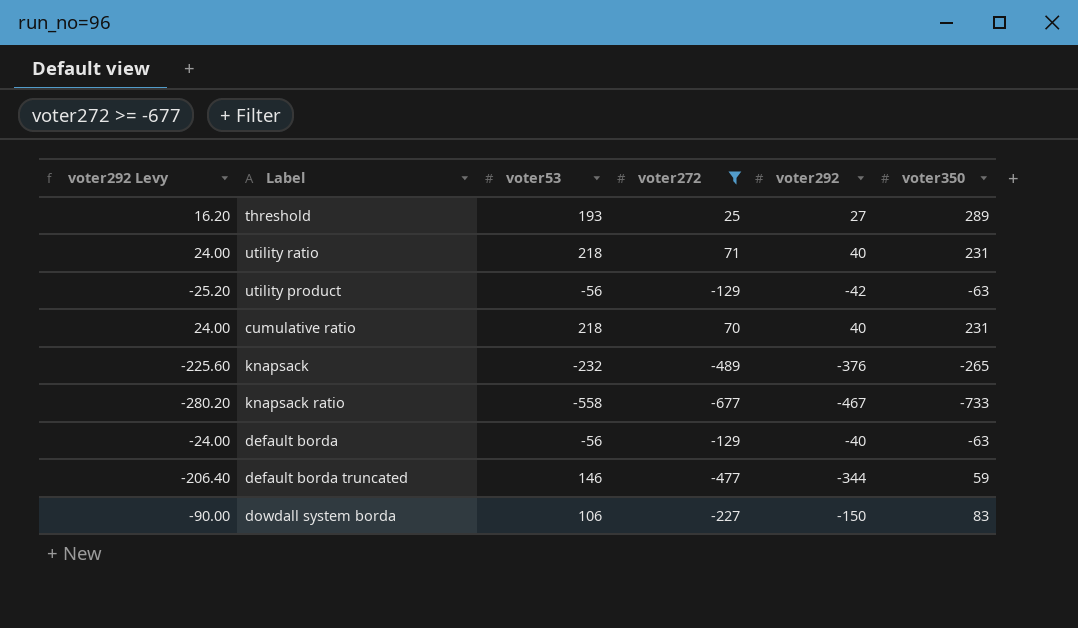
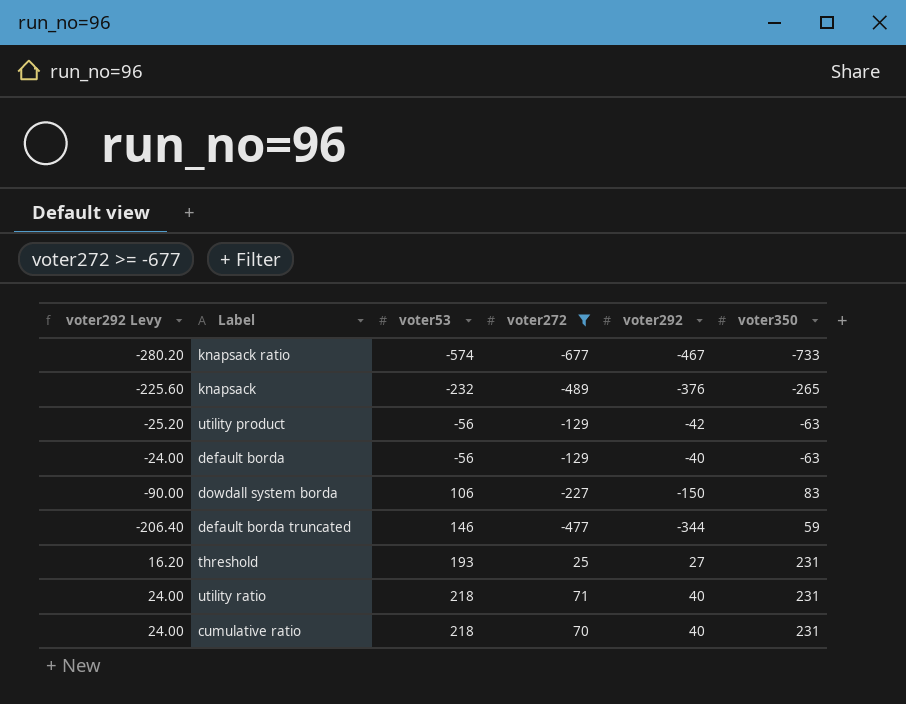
row order: none -> voter53 ascending
knapsack ratio | voter53: -558 -> -574
threshold | voter350: 289 -> 231

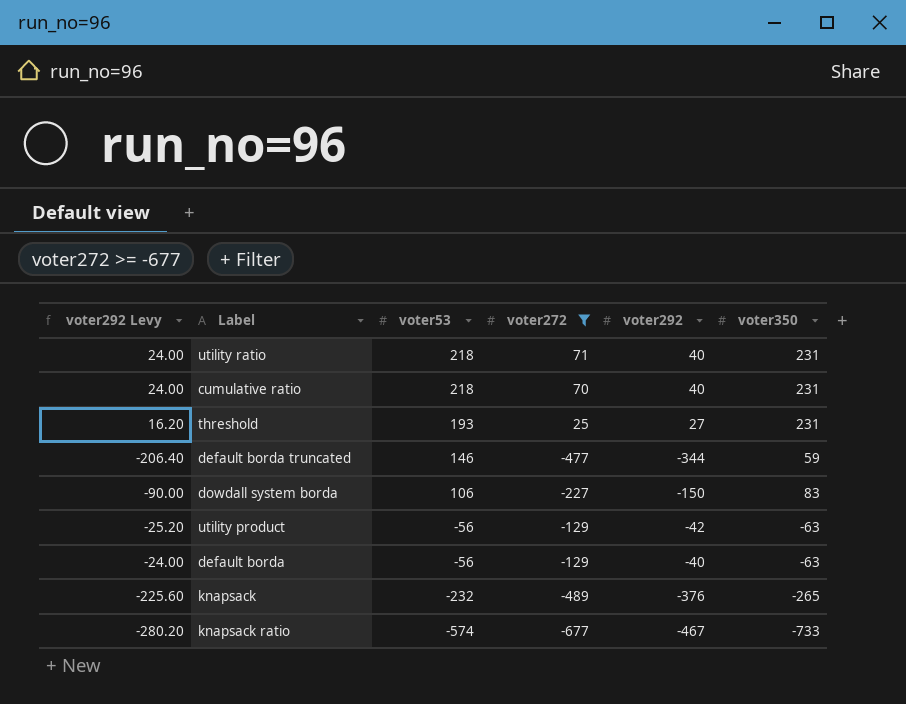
row order: voter53 ascending -> voter53 descending

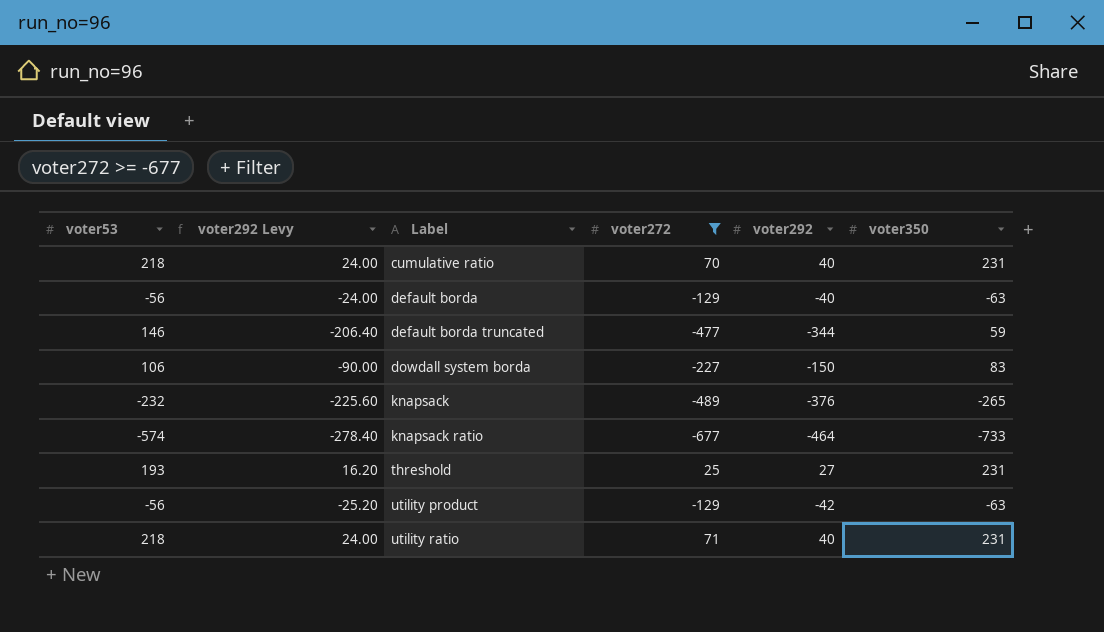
row order: voter53 descending -> Label ascending
column voter53 | position: 3 -> 1
knapsack ratio | voter292 Levy: -280.20 -> -278.40
knapsack ratio | voter292: -467 -> -464

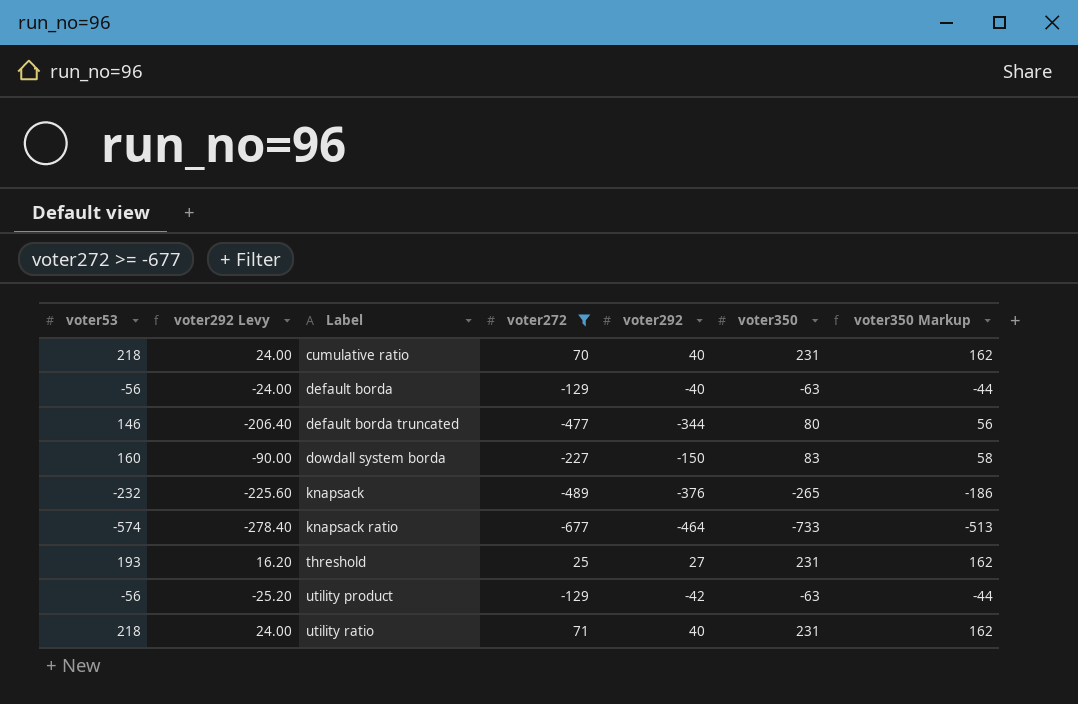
column voter350 Markup | formula: none -> [voter350] * 0.7
default borda truncated | voter350: 59 -> 80
dowdall system borda | voter53: 106 -> 160

